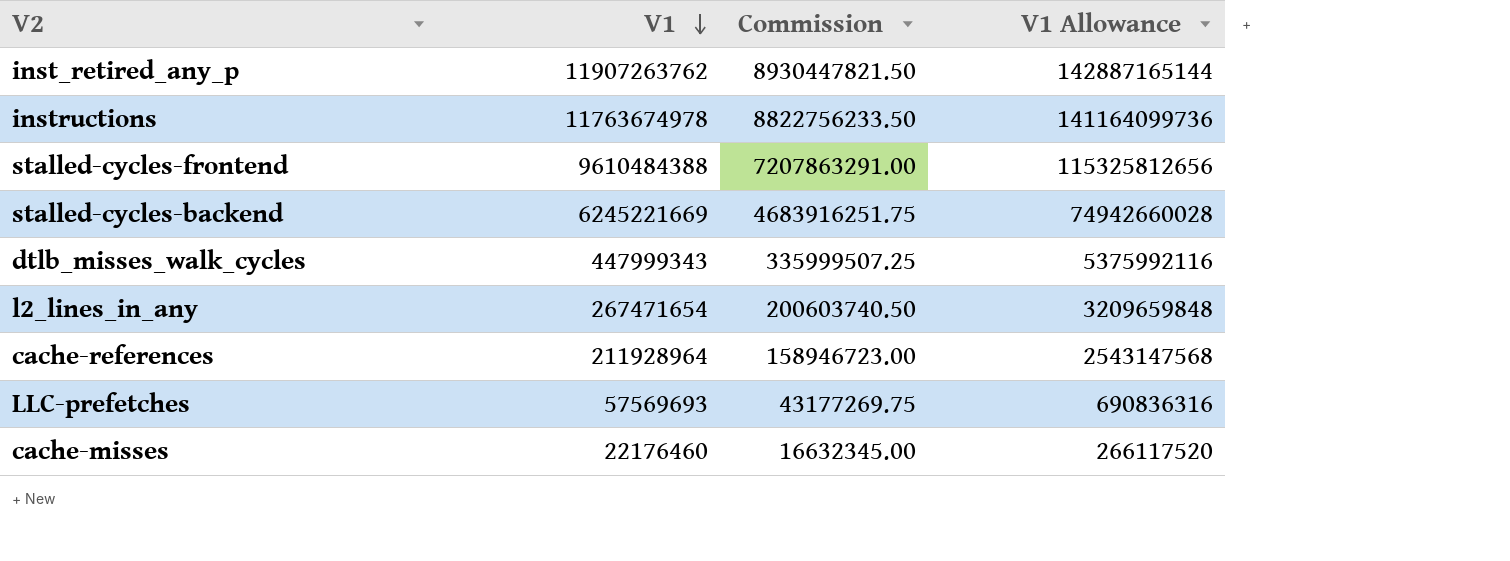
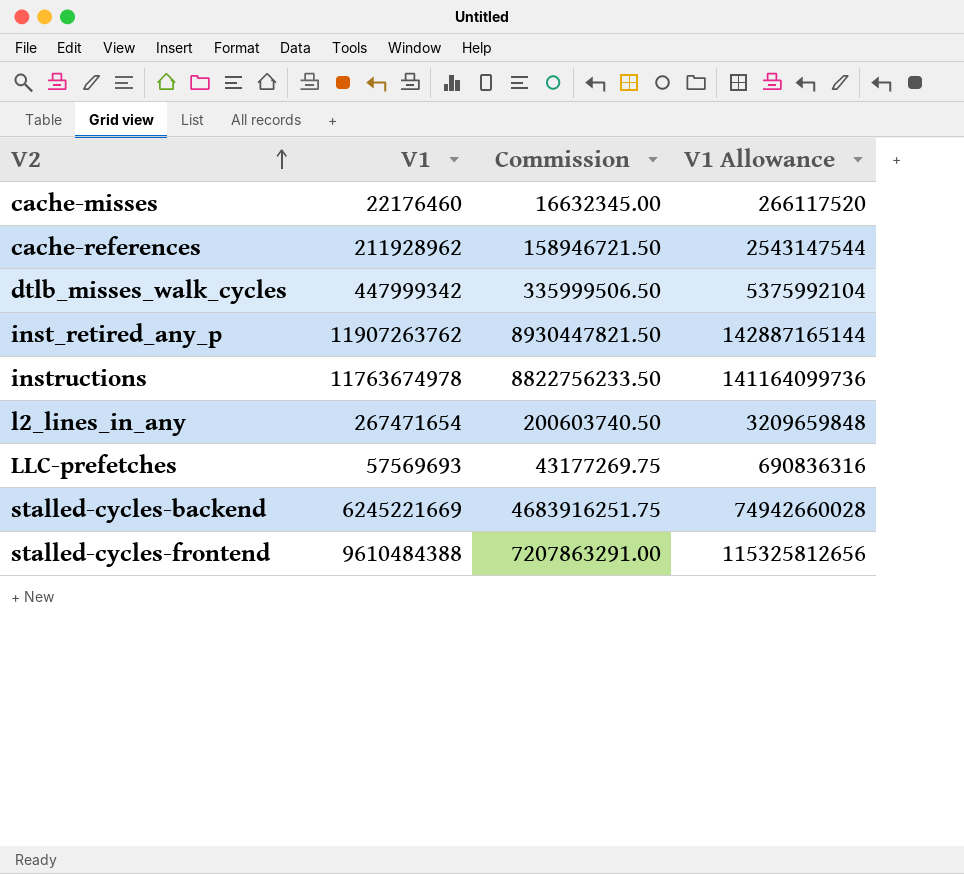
row order: V1 descending -> V2 ascending
cache-references | V1: 211928964 -> 211928962
cache-references | Commission: 158946723.00 -> 158946721.50
cache-references | V1 Allowance: 2543147568 -> 2543147544
dtlb_misses_walk_cycles | V1: 447999343 -> 447999342
dtlb_misses_walk_cycles | Commission: 335999507.25 -> 335999506.50
dtlb_misses_walk_cycles | V1 Allowance: 5375992116 -> 5375992104

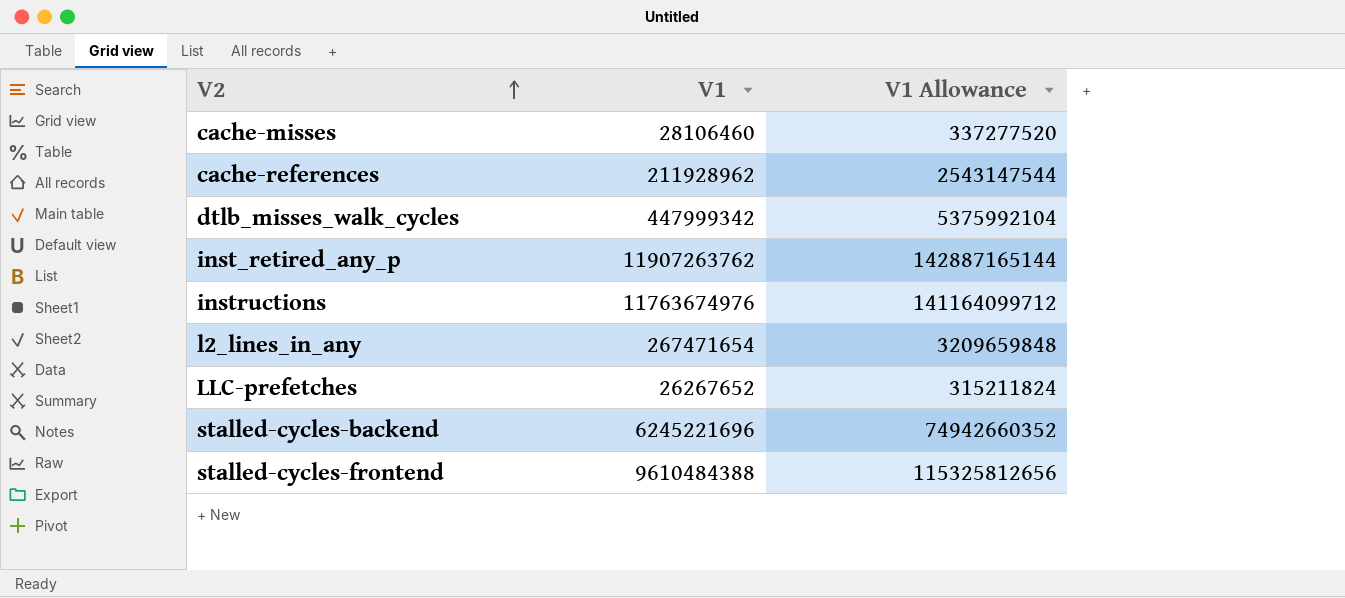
column Commission | formula: [V1] * 0.75 -> none
cache-misses | V1: 22176460 -> 28106460
cache-misses | V1 Allowance: 266117520 -> 337277520
instructions | V1: 11763674978 -> 11763674976
instructions | V1 Allowance: 141164099736 -> 141164099712
LLC-prefetches | V1: 57569693 -> 26267652
LLC-prefetches | V1 Allowance: 690836316 -> 315211824
stalled-cycles-backend | V1: 6245221669 -> 6245221696
stalled-cycles-backend | V1 Allowance: 74942660028 -> 74942660352

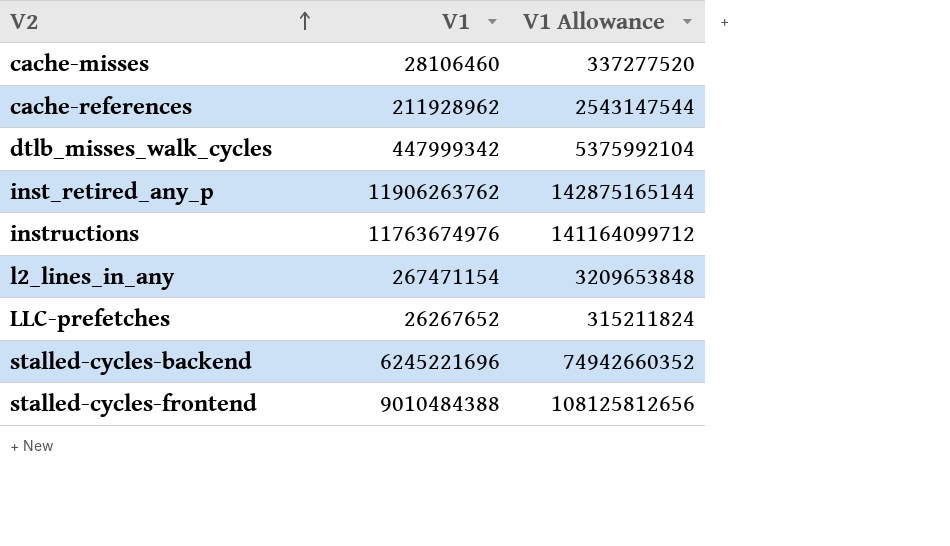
inst_retired_any_p | V1: 11907263762 -> 11906263762
inst_retired_any_p | V1 Allowance: 142887165144 -> 142875165144
l2_lines_in_any | V1: 267471654 -> 267471154
l2_lines_in_any | V1 Allowance: 3209659848 -> 3209653848
stalled-cycles-frontend | V1: 9610484388 -> 9010484388
stalled-cycles-frontend | V1 Allowance: 115325812656 -> 108125812656

